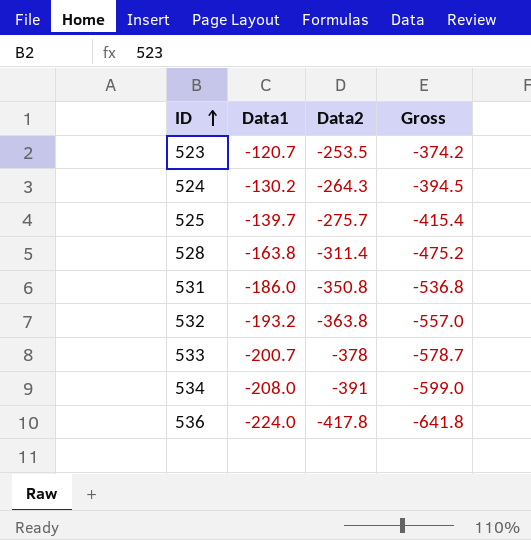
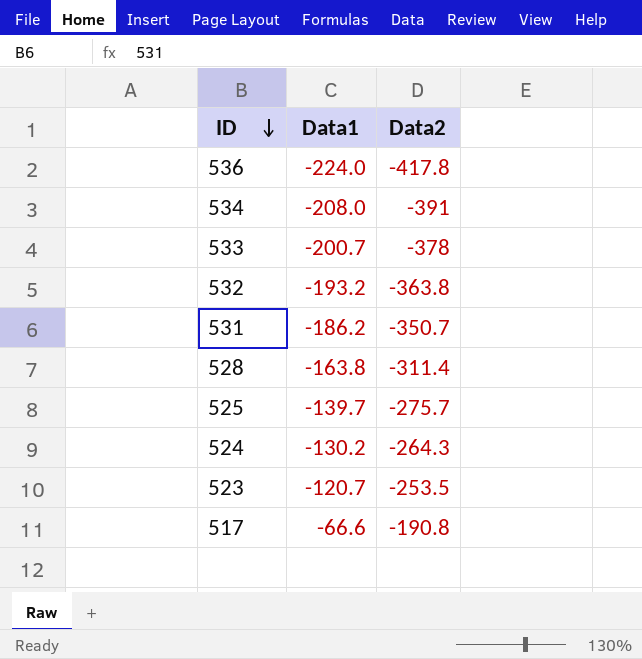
row order: ID ascending -> ID descending
column Gross | formula: [Data1] + [Data2] -> none
531 | Data1: -186.0 -> -186.2
531 | Data2: -350.8 -> -350.7
row 517: none -> -66.6 | -190.8

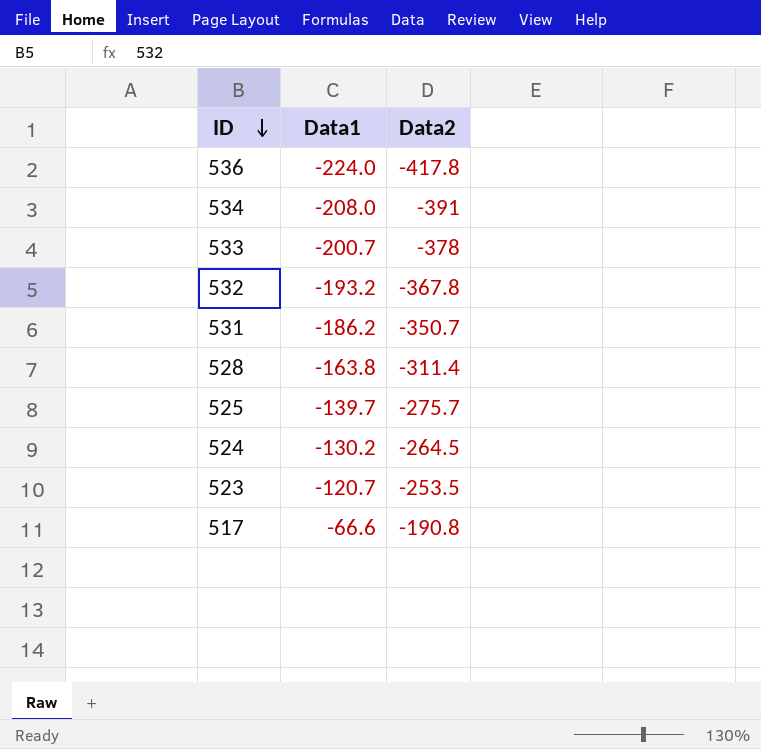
532 | Data2: -363.8 -> -367.8
524 | Data2: -264.3 -> -264.5

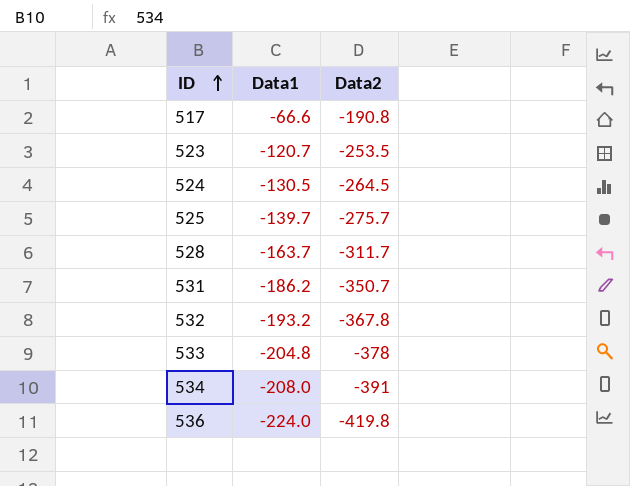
row order: ID descending -> ID ascending
524 | Data1: -130.2 -> -130.5
528 | Data1: -163.8 -> -163.7
528 | Data2: -311.4 -> -311.7
533 | Data1: -200.7 -> -204.8
536 | Data2: -417.8 -> -419.8

